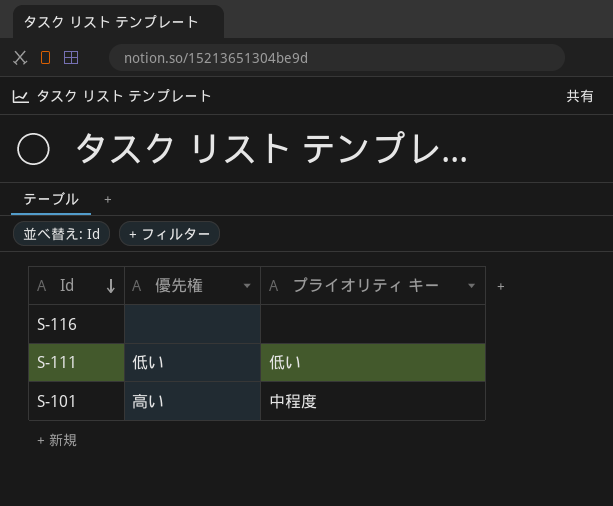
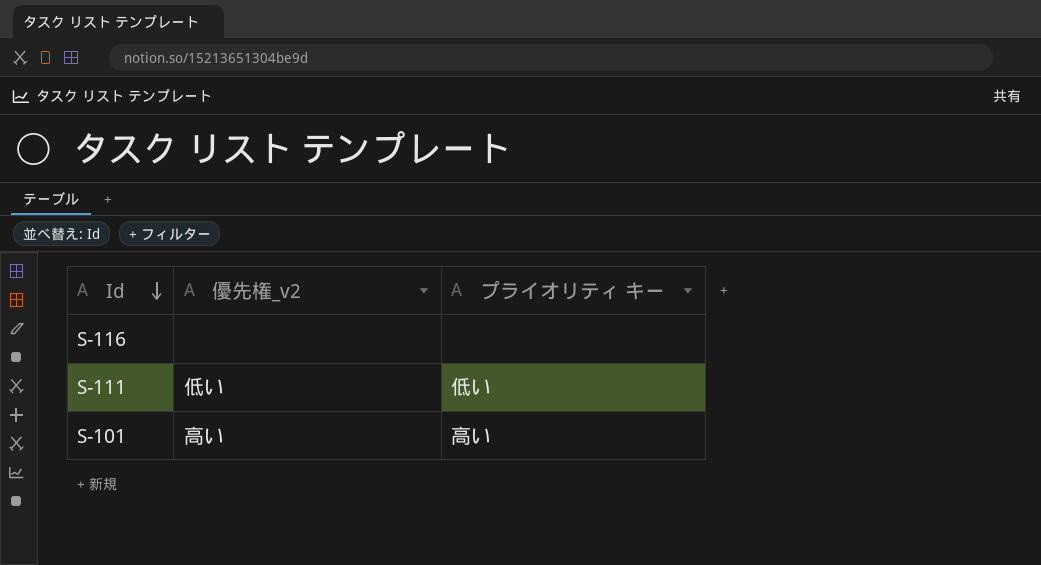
column name: 優先権 -> 優先権_v2
S-101 | プライオリティ キー: 中程度 -> 高い

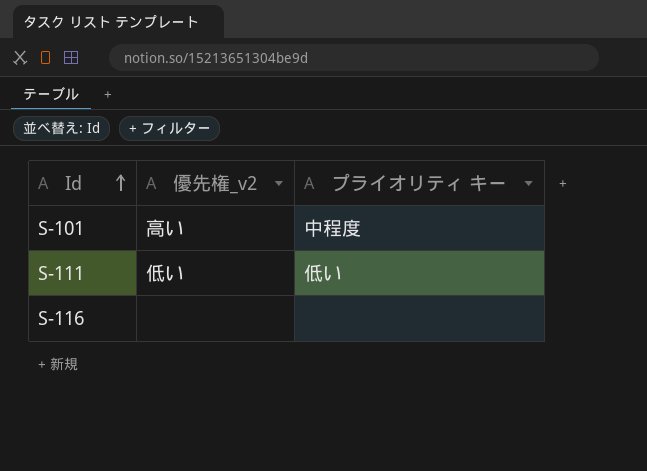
row order: Id descending -> Id ascending
S-101 | プライオリティ キー: 高い -> 中程度

